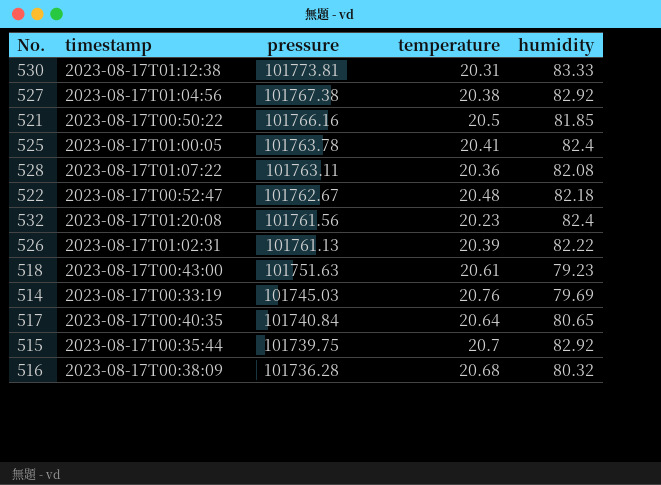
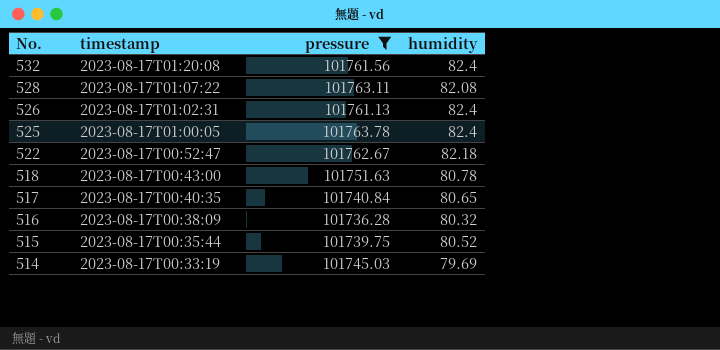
filter: none -> pressure <= 101763.78
row order: pressure descending -> No. descending
column temperature | position: 4 -> none
526 | humidity: 82.22 -> 82.4
518 | humidity: 79.23 -> 80.78
515 | humidity: 82.92 -> 80.52

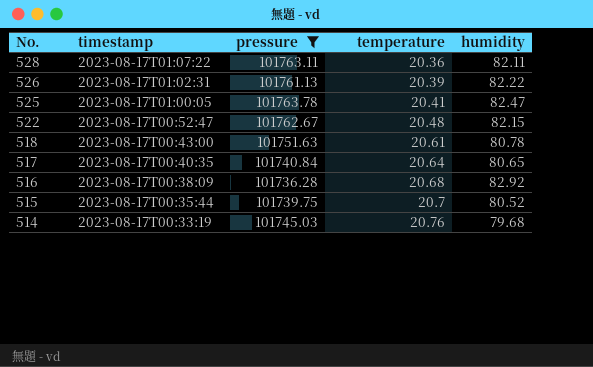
column temperature | position: none -> 4
row 532: 2023-08-17T01:20:08 | 101761.56 | 82.4 -> none
528 | humidity: 82.08 -> 82.11
526 | humidity: 82.4 -> 82.22
525 | humidity: 82.4 -> 82.47
522 | humidity: 82.18 -> 82.15
516 | humidity: 80.32 -> 82.92
514 | humidity: 79.69 -> 79.68

